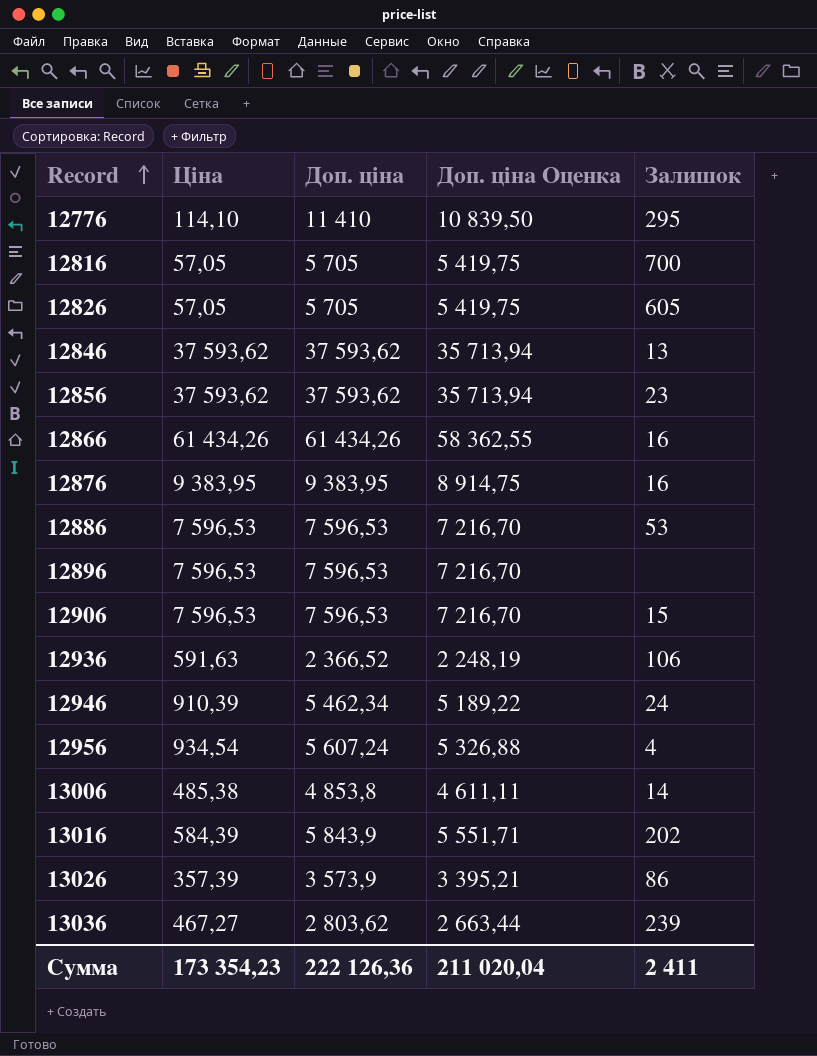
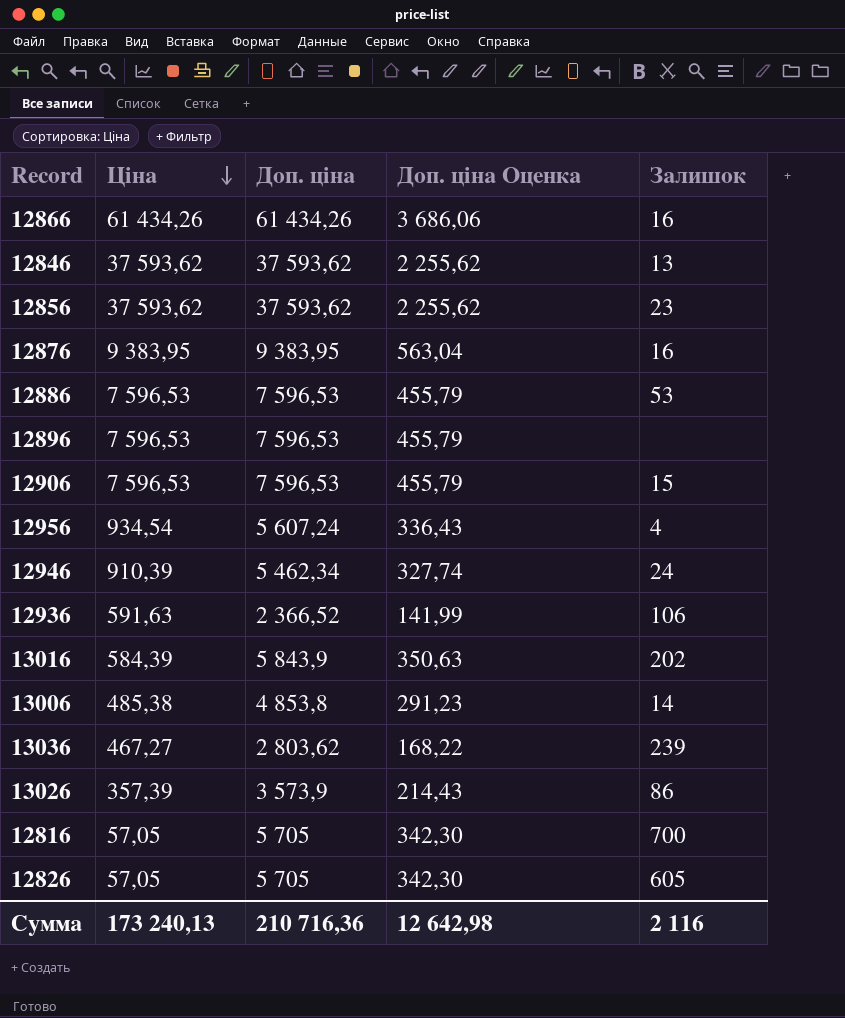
row order: Record ascending -> Ціна descending
column Доп. ціна Оценка | formula: [Доп. ціна] * 0,95 -> [Доп. ціна] * 0,06
row 12776: 114,10 | 11 410 | 10 839,50 | 295 -> none
Сумма | Ціна: 173 354,23 -> 173 240,13
Сумма | Доп. ціна: 222 126,36 -> 210 716,36
Сумма | Доп. ціна Оценка: 211 020,04 -> 12 642,98
Сумма | Залишок: 2 411 -> 2 116

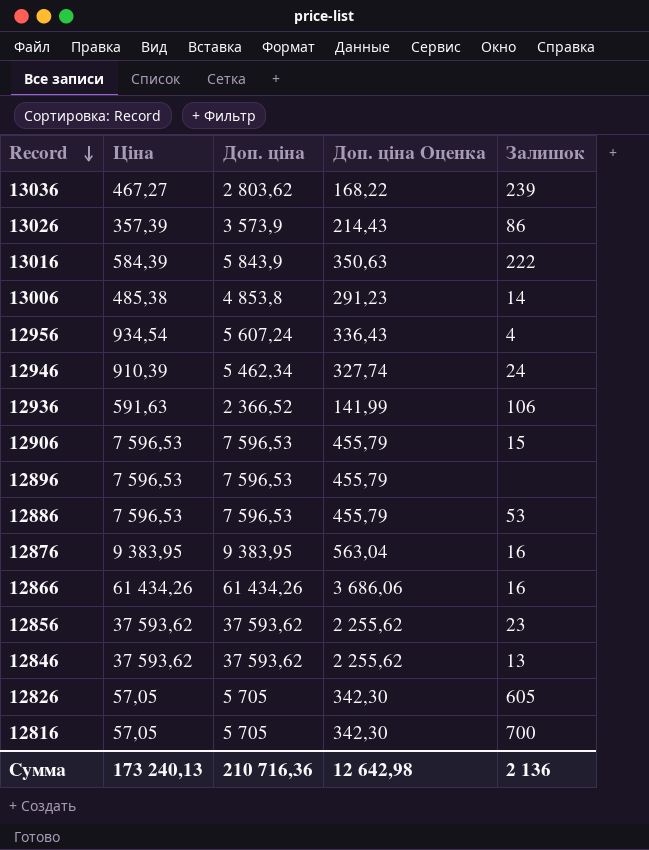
row order: Ціна descending -> Record descending
13016 | Залишок: 202 -> 222
Сумма | Залишок: 2 116 -> 2 136

